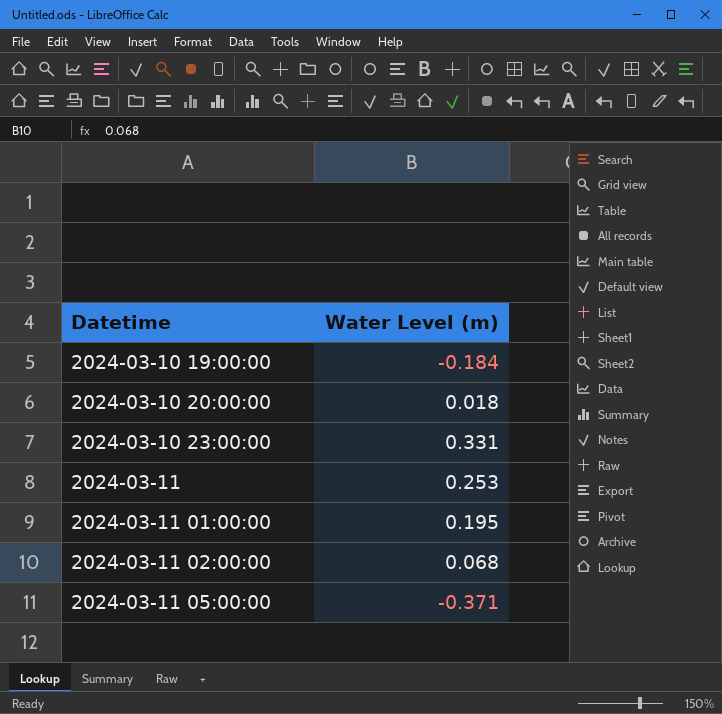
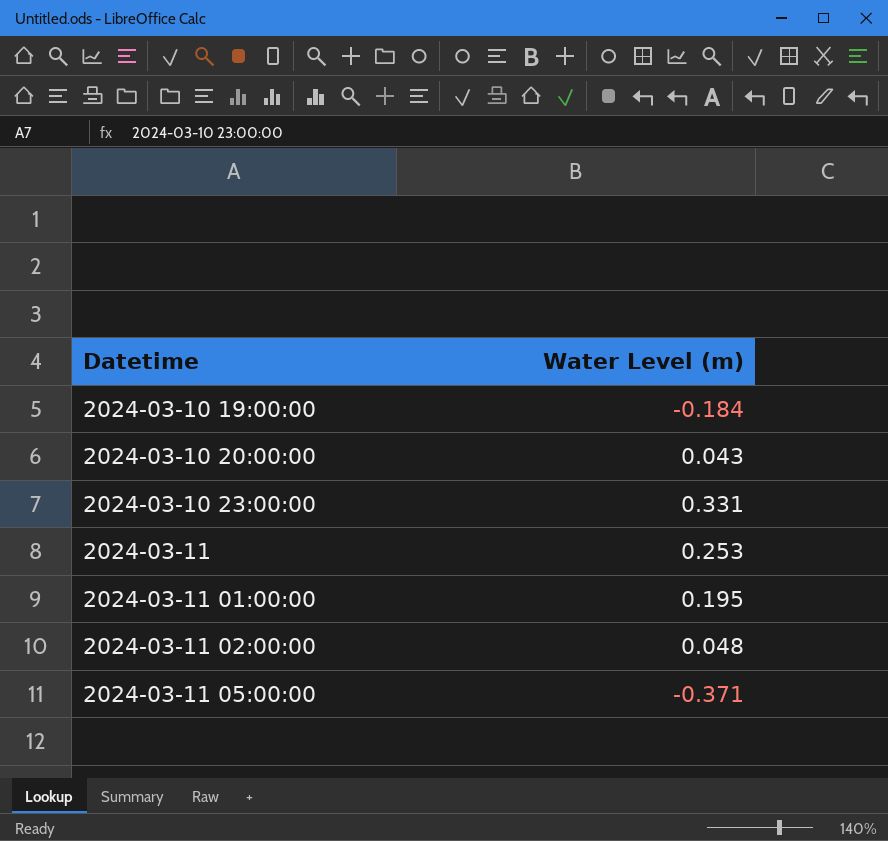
2024-03-10 20:00:00 | Water Level (m): 0.018 -> 0.043
2024-03-11 02:00:00 | Water Level (m): 0.068 -> 0.048

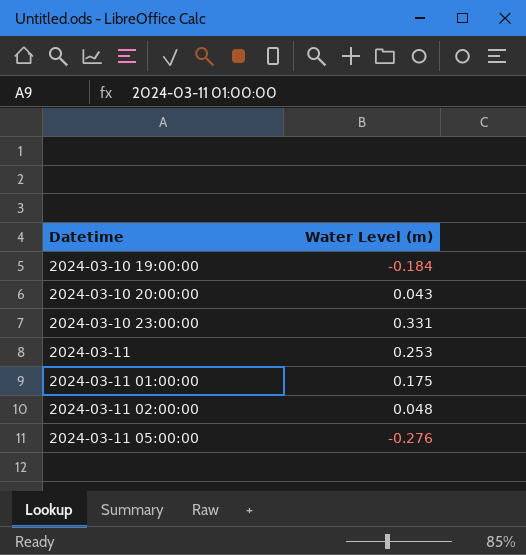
2024-03-11 01:00:00 | Water Level (m): 0.195 -> 0.175
2024-03-11 05:00:00 | Water Level (m): -0.371 -> -0.276

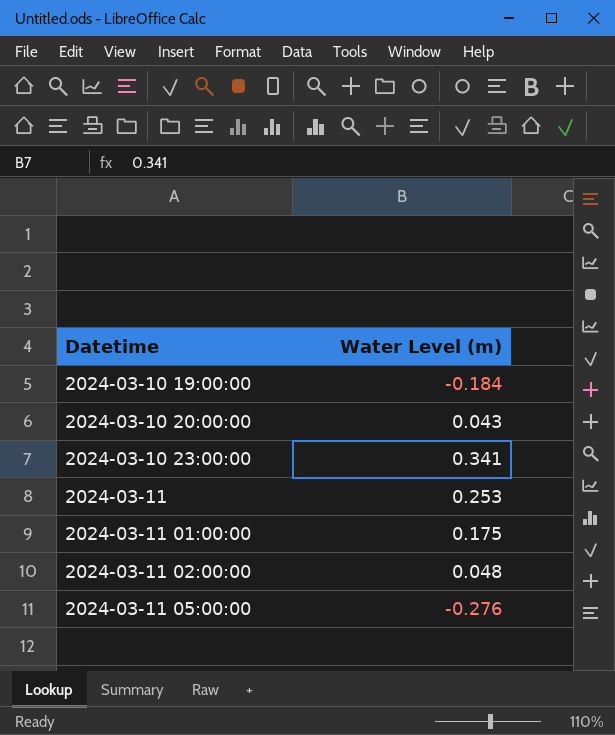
2024-03-10 23:00:00 | Water Level (m): 0.331 -> 0.341

